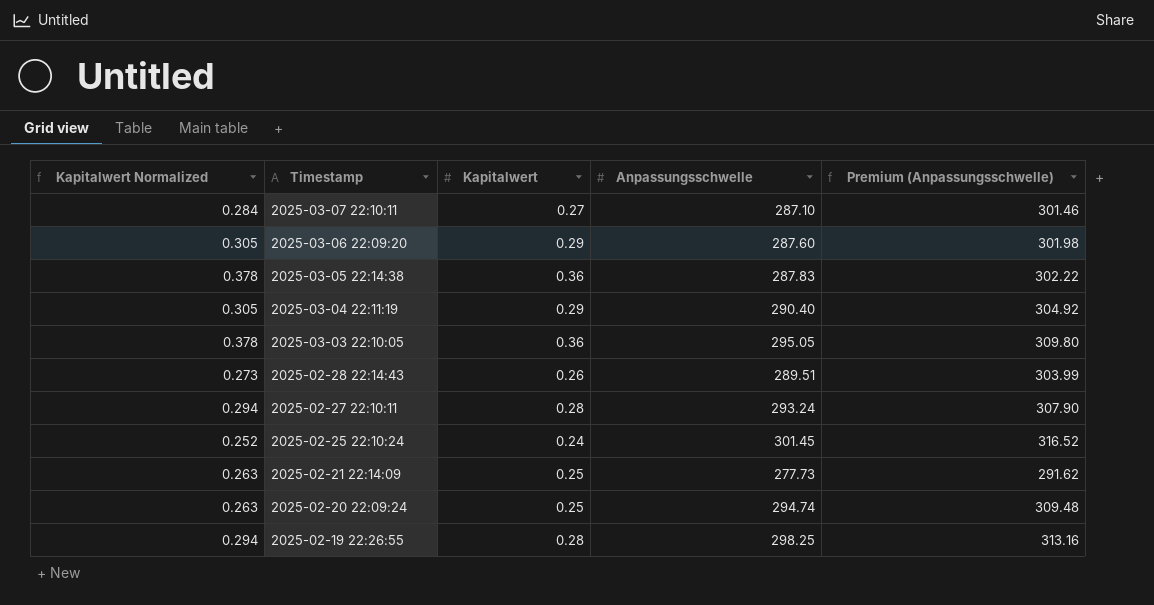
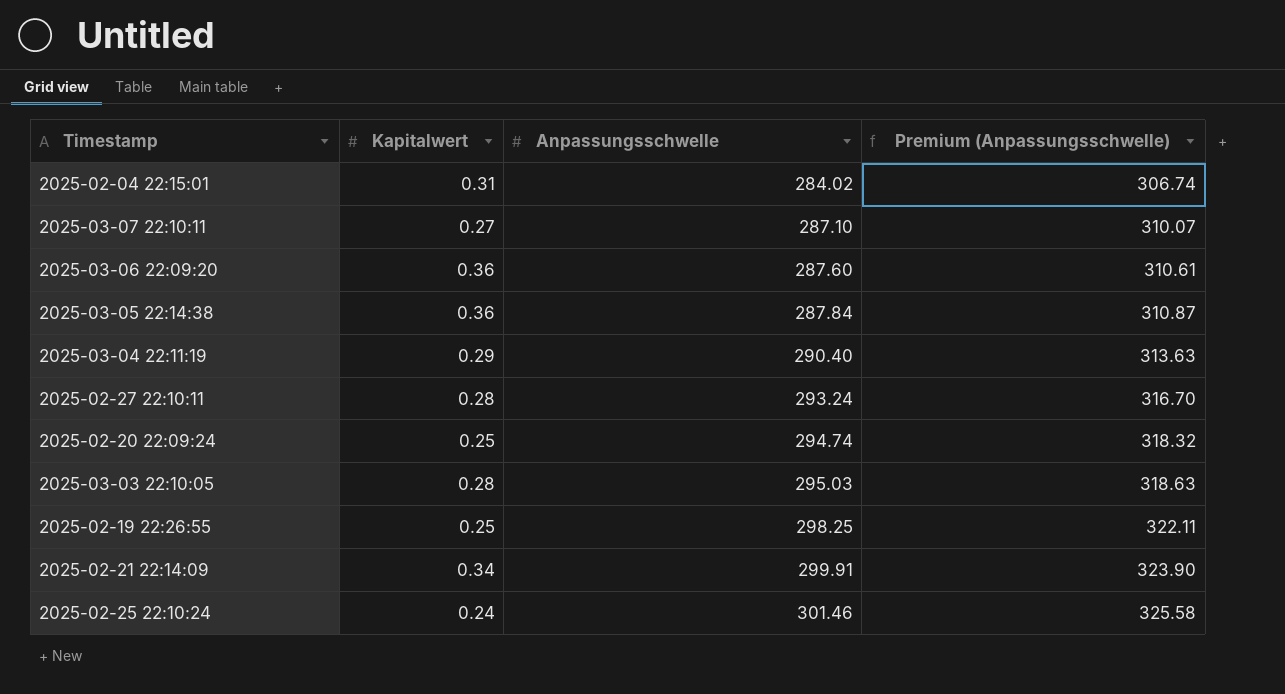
row order: Timestamp descending -> Anpassungsschwelle ascending
column Kapitalwert Normalized | formula: [Kapitalwert] * 1.05 -> none
column Premium (Anpassungsschwelle) | formula: [Anpassungsschwelle] * 1.05 -> [Anpassungsschwelle] * 1.08
row 2025-02-28 22:14:43: 0.273 | 0.26 | 289.51 | 303.99 -> none
row 2025-02-04 22:15:01: none -> 0.31 | 284.02 | 306.74
2025-03-06 22:09:20 | Kapitalwert: 0.29 -> 0.36
2025-03-05 22:14:38 | Anpassungsschwelle: 287.83 -> 287.84
2025-03-03 22:10:05 | Kapitalwert: 0.36 -> 0.28
2025-03-03 22:10:05 | Anpassungsschwelle: 295.05 -> 295.03
2025-02-19 22:26:55 | Kapitalwert: 0.28 -> 0.25
2025-02-21 22:14:09 | Kapitalwert: 0.25 -> 0.34
2025-02-21 22:14:09 | Anpassungsschwelle: 277.73 -> 299.91
2025-02-25 22:10:24 | Anpassungsschwelle: 301.45 -> 301.46

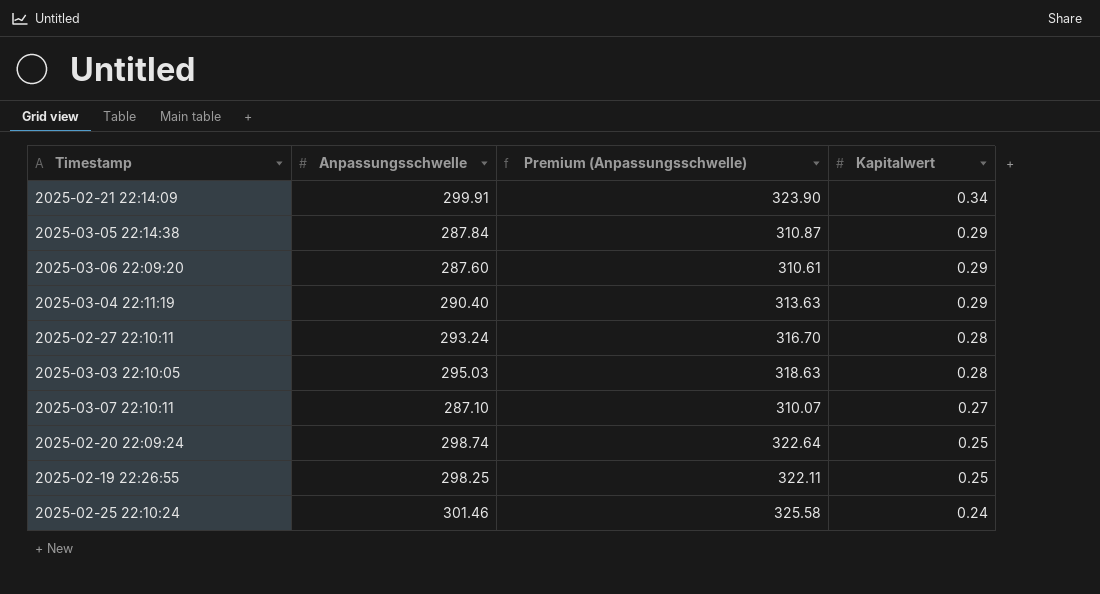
row order: Anpassungsschwelle ascending -> Kapitalwert descending
column Kapitalwert | position: 2 -> 4
row 2025-02-04 22:15:01: 0.31 | 284.02 | 306.74 -> none
2025-03-05 22:14:38 | Kapitalwert: 0.36 -> 0.29
2025-03-06 22:09:20 | Kapitalwert: 0.36 -> 0.29
2025-02-20 22:09:24 | Anpassungsschwelle: 294.74 -> 298.74
2025-02-20 22:09:24 | Premium (Anpassungsschwelle): 318.32 -> 322.64

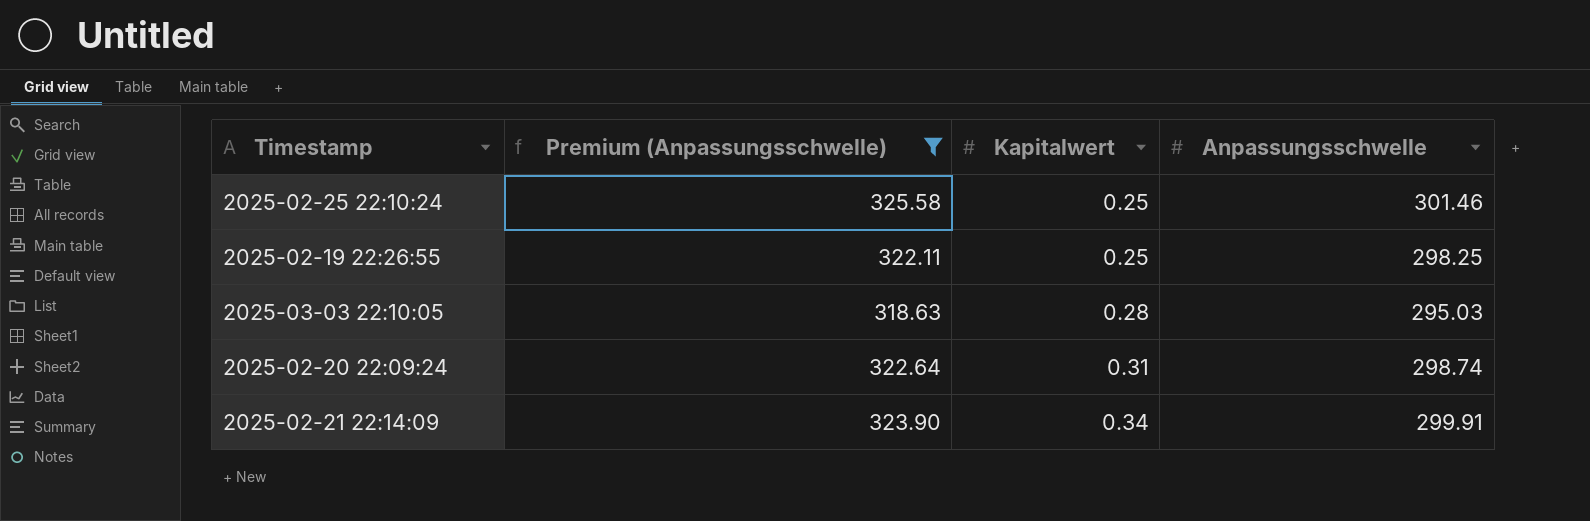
filter: none -> Premium (Anpassungsschwelle) >= 318.63
row order: Kapitalwert descending -> Kapitalwert ascending
column Anpassungsschwelle | position: 2 -> 4
2025-02-25 22:10:24 | Kapitalwert: 0.24 -> 0.25
2025-02-20 22:09:24 | Kapitalwert: 0.25 -> 0.31

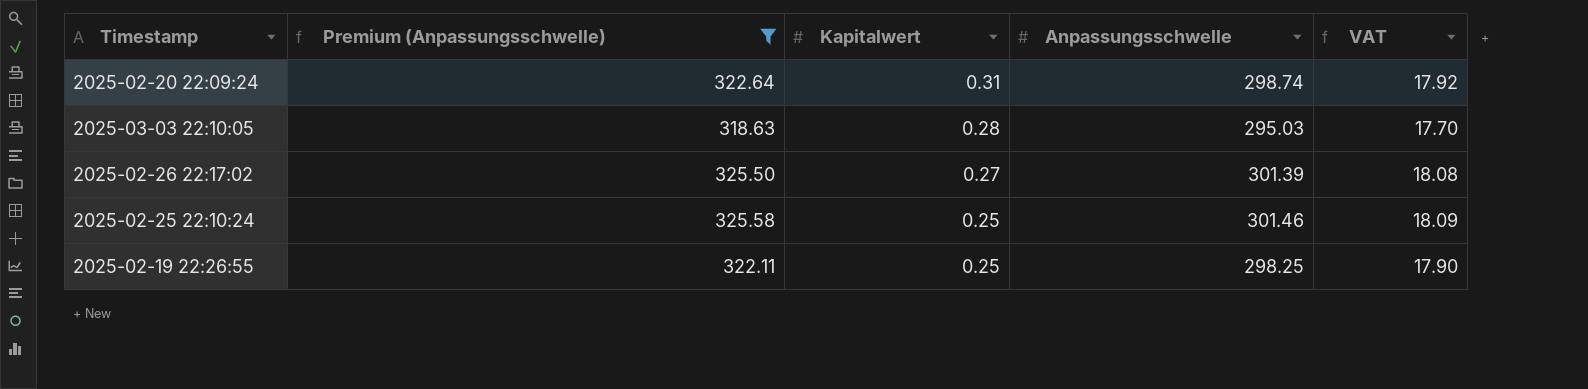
row order: Kapitalwert ascending -> Kapitalwert descending
column VAT | formula: none -> [Anpassungsschwelle] * 0.06
row 2025-02-21 22:14:09: 323.90 | 0.34 | 299.91 -> none
row 2025-02-26 22:17:02: none -> 325.50 | 0.27 | 301.39 | 18.08

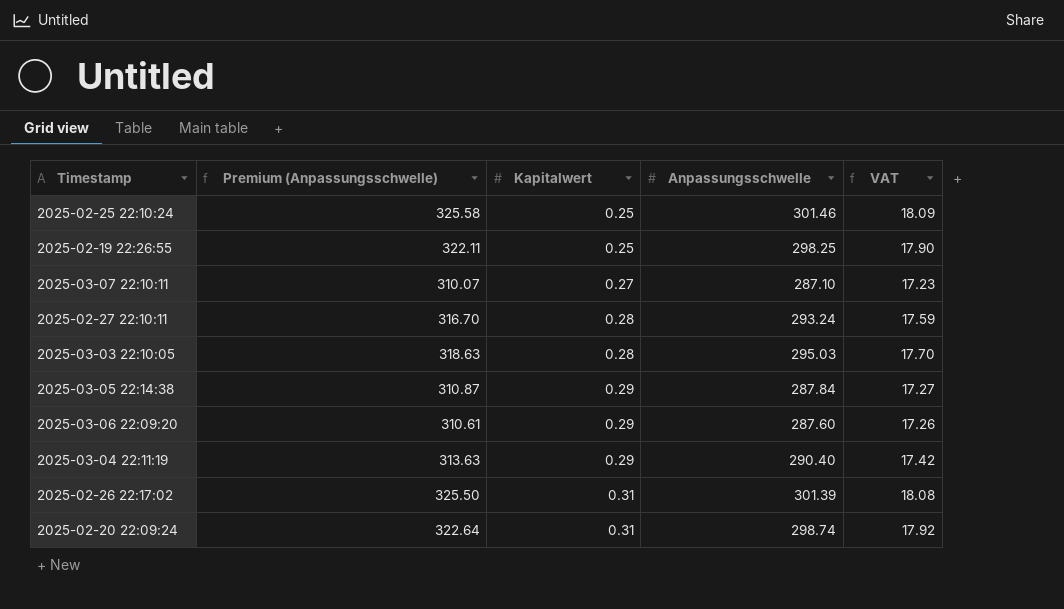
filter: Premium (Anpassungsschwelle) >= 318.63 -> none
row order: Kapitalwert descending -> Kapitalwert ascending
2025-02-26 22:17:02 | Kapitalwert: 0.27 -> 0.31

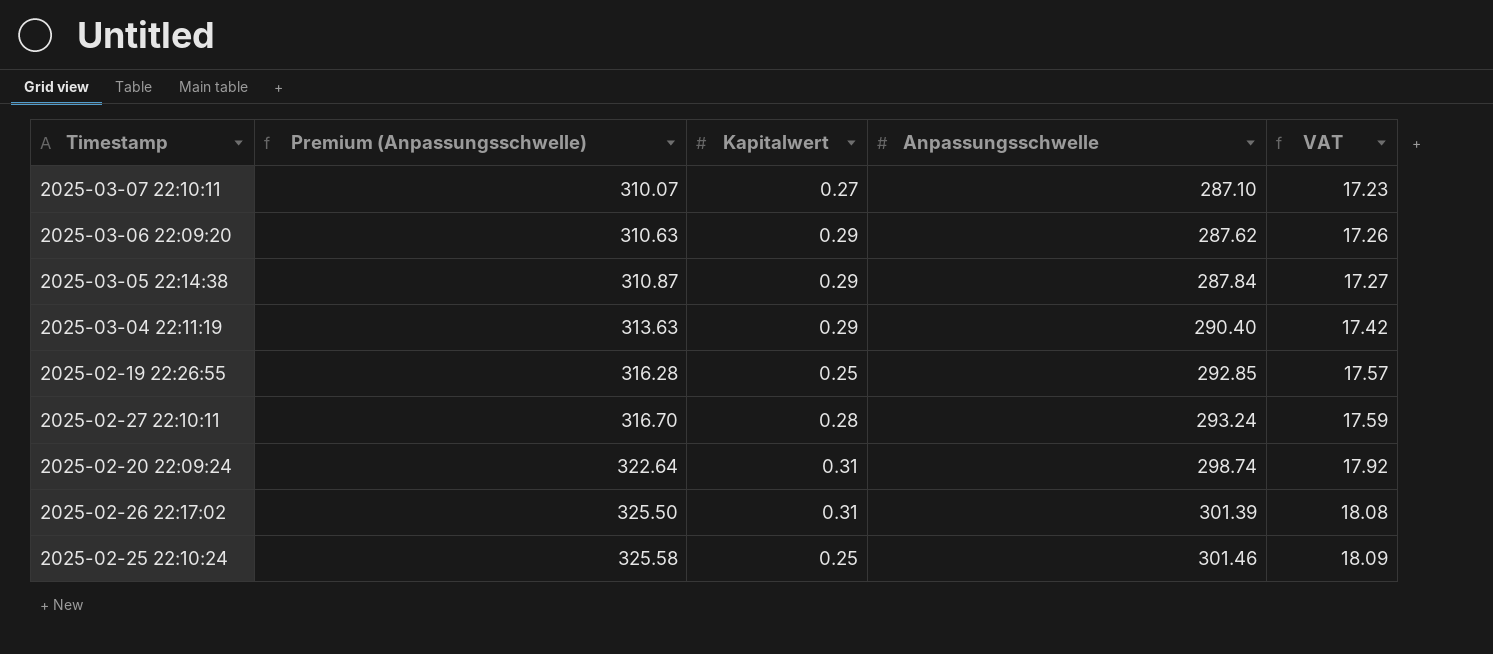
row order: Kapitalwert ascending -> Premium (Anpassungsschwelle) ascending
row 2025-03-03 22:10:05: 318.63 | 0.28 | 295.03 | 17.70 -> none
2025-03-06 22:09:20 | Premium (Anpassungsschwelle): 310.61 -> 310.63
2025-03-06 22:09:20 | Anpassungsschwelle: 287.60 -> 287.62
2025-02-19 22:26:55 | Premium (Anpassungsschwelle): 322.11 -> 316.28
2025-02-19 22:26:55 | Anpassungsschwelle: 298.25 -> 292.85
2025-02-19 22:26:55 | VAT: 17.90 -> 17.57

